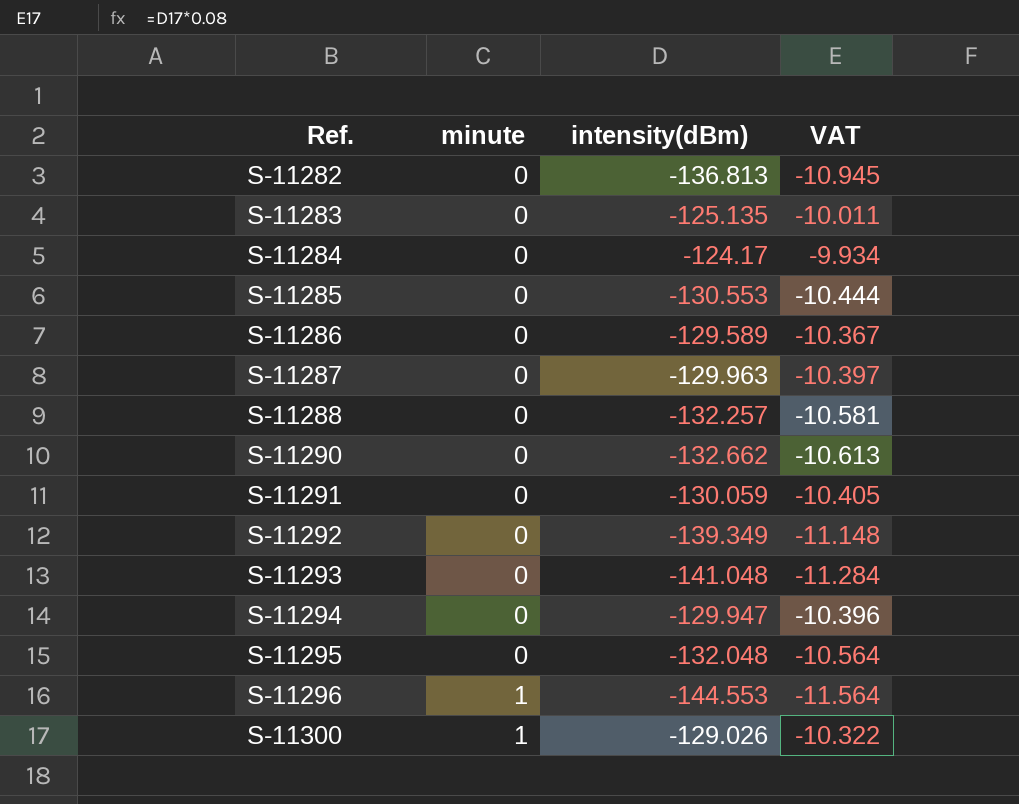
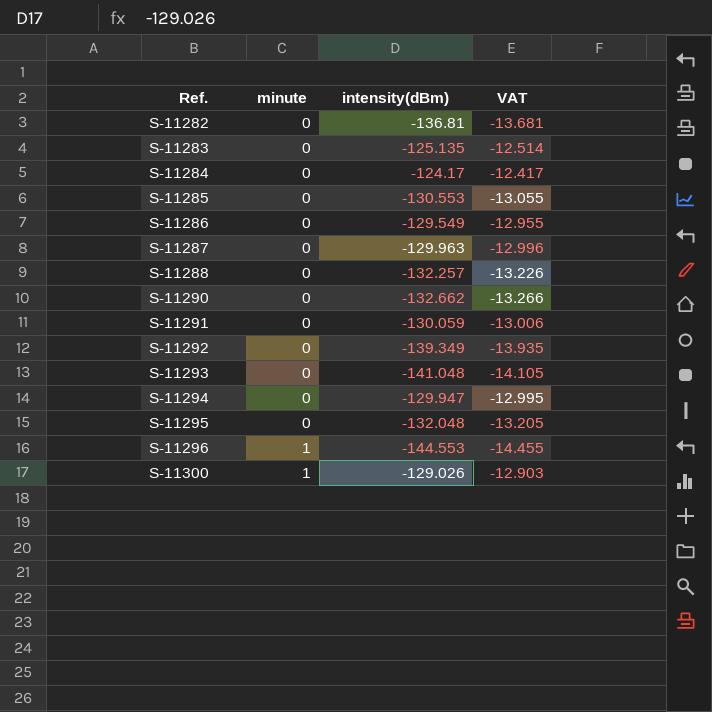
column VAT | formula: [intensity(dBm)] * 0.08 -> [intensity(dBm)] * 0.1
S-11282 | intensity(dBm): -136.813 -> -136.81
S-11286 | intensity(dBm): -129.589 -> -129.549

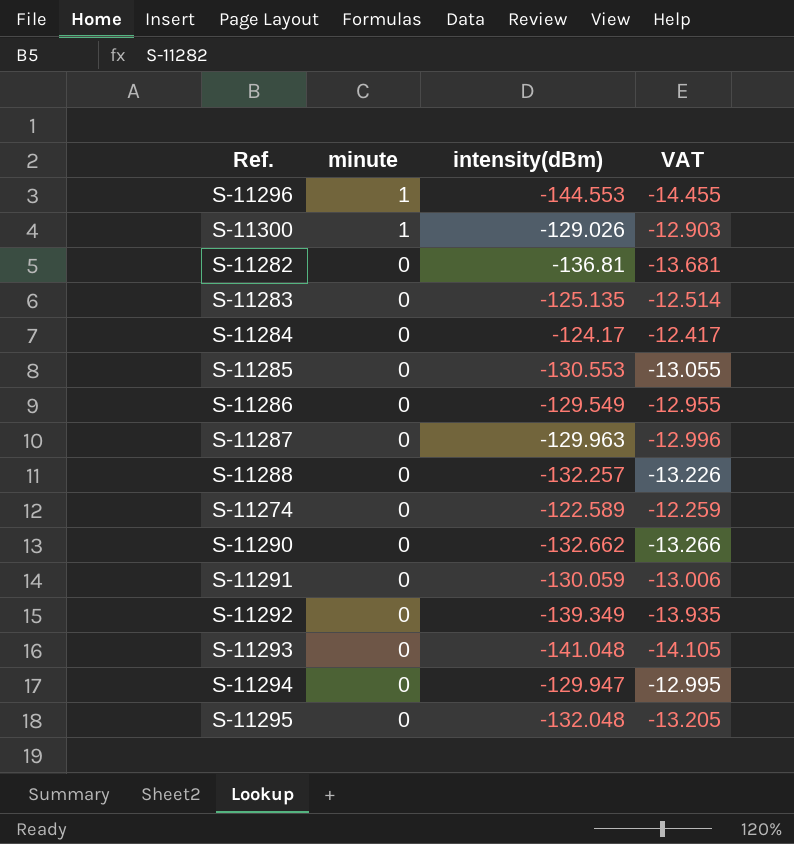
row order: Ref. ascending -> minute descending
row S-11274: none -> 0 | -122.589 | -12.259

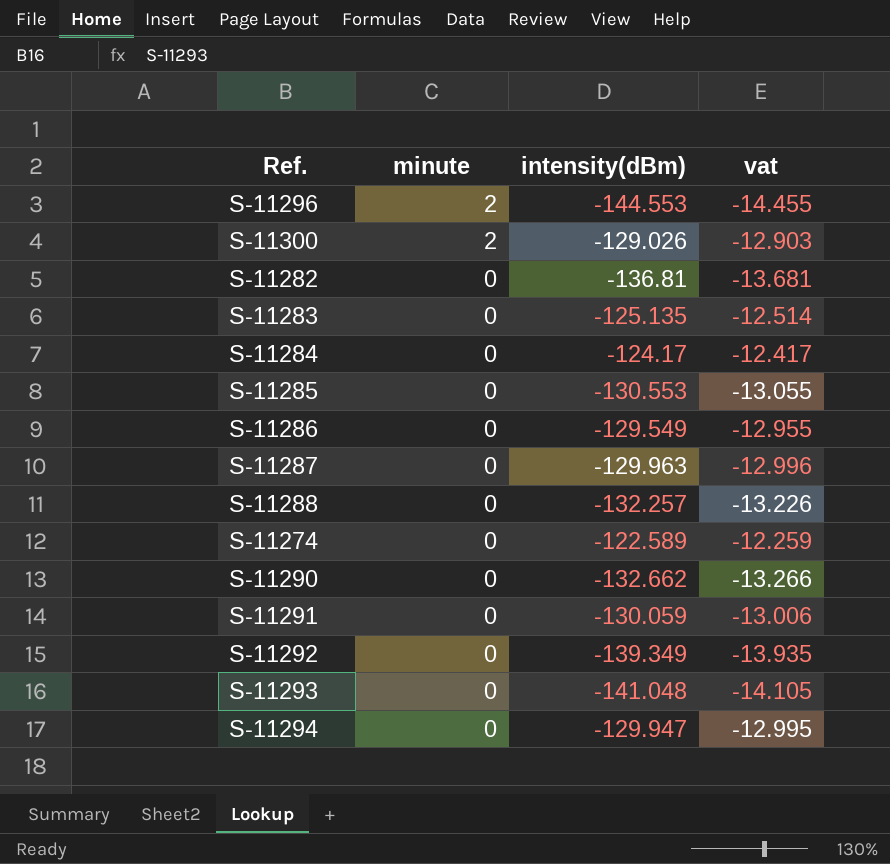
column name: VAT -> vat
row S-11295: 0 | -132.048 | -13.205 -> none
S-11296 | minute: 1 -> 2
S-11300 | minute: 1 -> 2

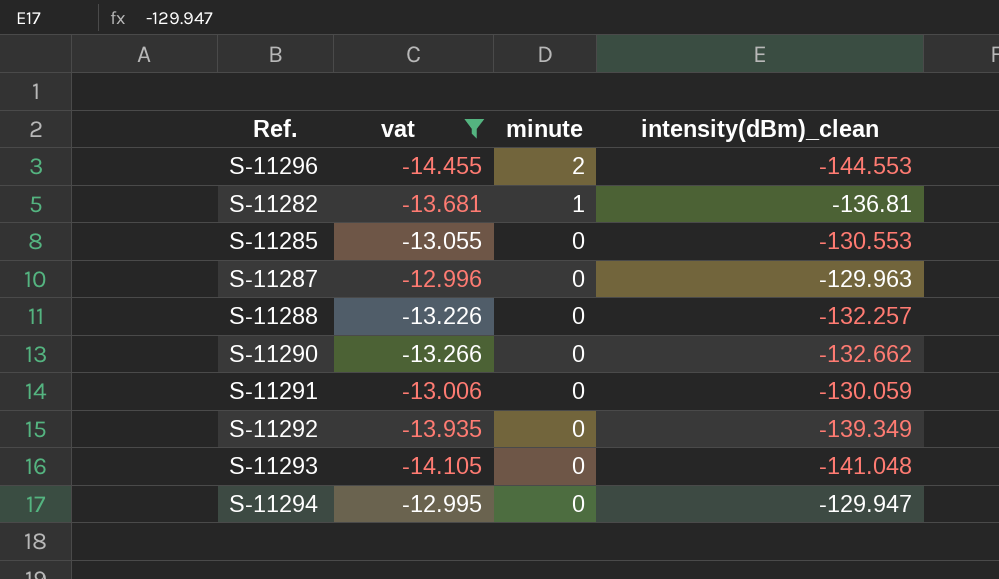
filter: none -> vat <= -12.995
column vat | position: 4 -> 2
column name: intensity(dBm) -> intensity(dBm)_clean
S-11282 | minute: 0 -> 1

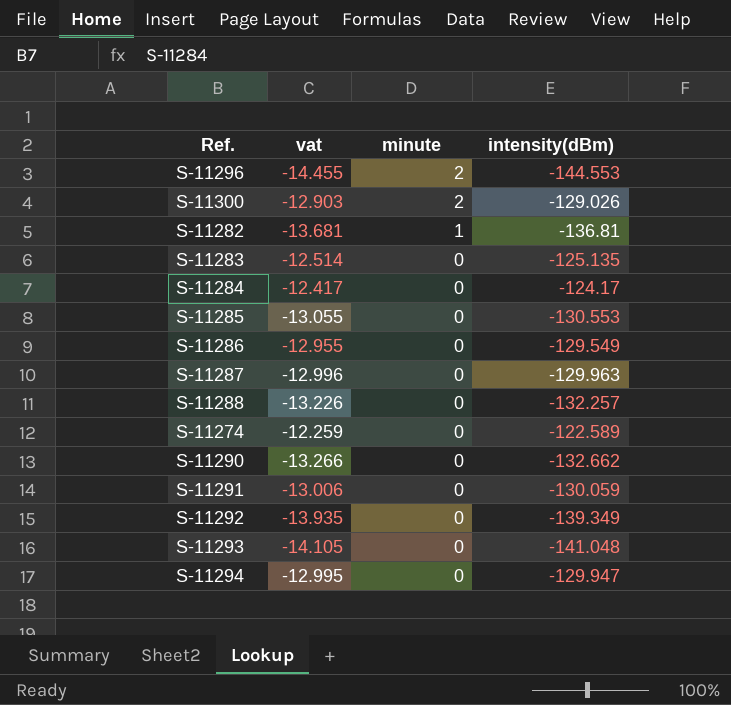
filter: vat <= -12.995 -> none
column name: intensity(dBm)_clean -> intensity(dBm)

